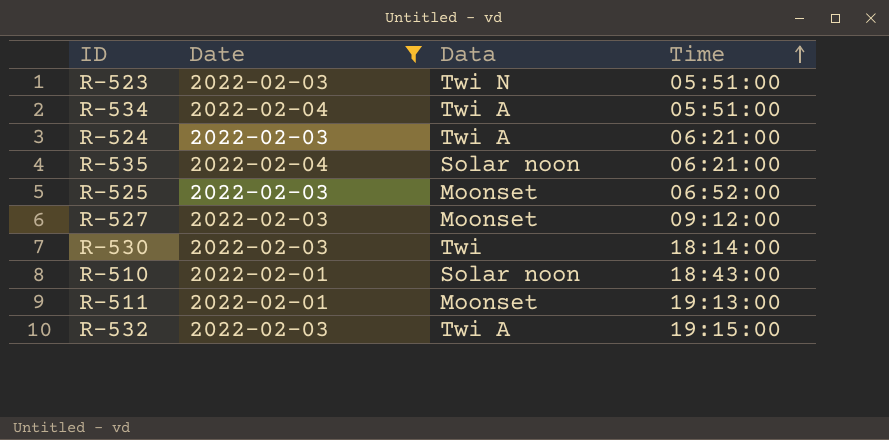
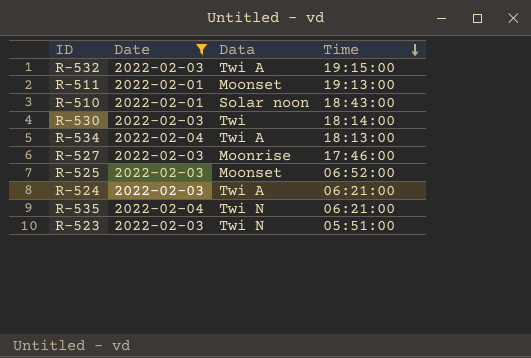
row order: Time ascending -> Time descending
R-534 | Time: 05:51:00 -> 18:13:00
R-527 | Data: Moonset -> Moonrise
R-527 | Time: 09:12:00 -> 17:46:00
R-535 | Data: Solar noon -> Twi N

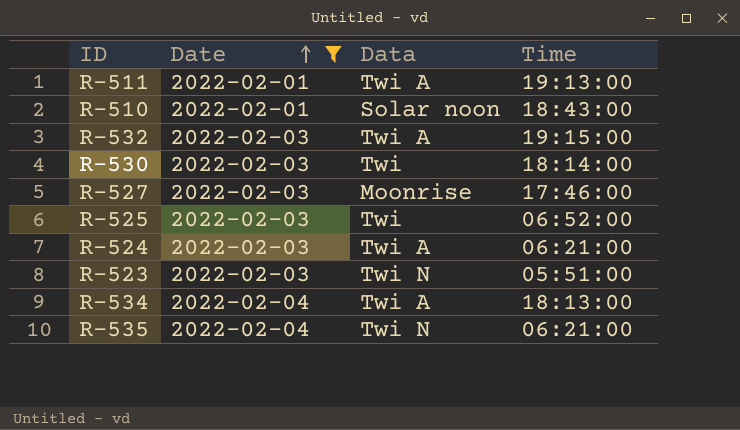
row order: Time descending -> Date ascending
R-511 | Data: Moonset -> Twi A
R-525 | Data: Moonset -> Twi

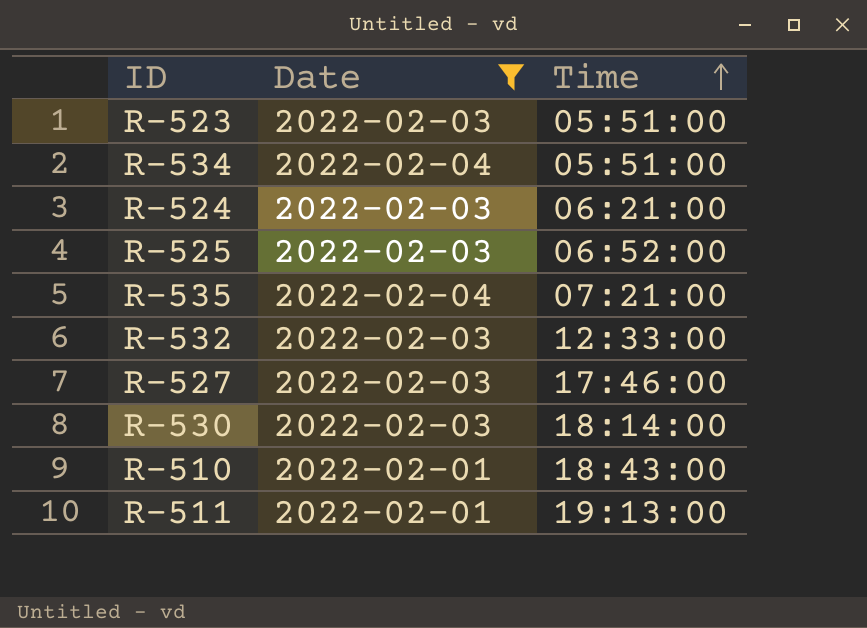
row order: Date ascending -> Time ascending
column Data | position: 3 -> none
R-534 | Time: 18:13:00 -> 05:51:00
R-535 | Time: 06:21:00 -> 07:21:00
R-532 | Time: 19:15:00 -> 12:33:00

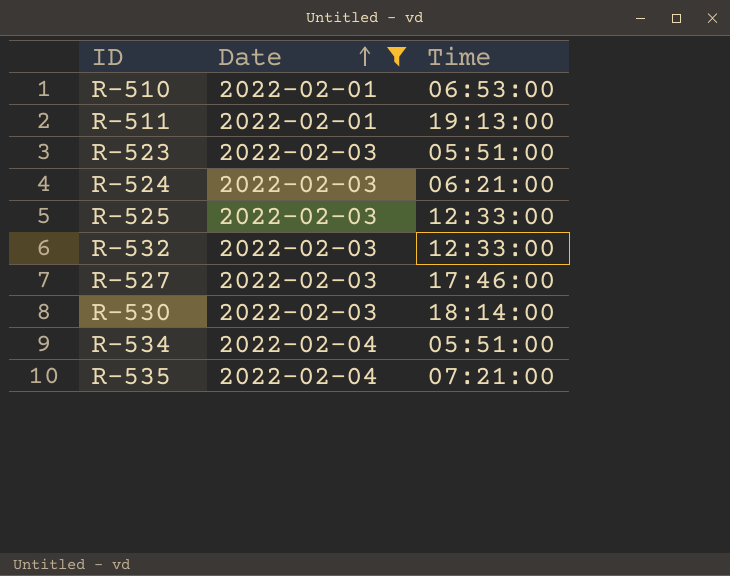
row order: Time ascending -> Date ascending
R-510 | Time: 18:43:00 -> 06:53:00
R-525 | Time: 06:52:00 -> 12:33:00

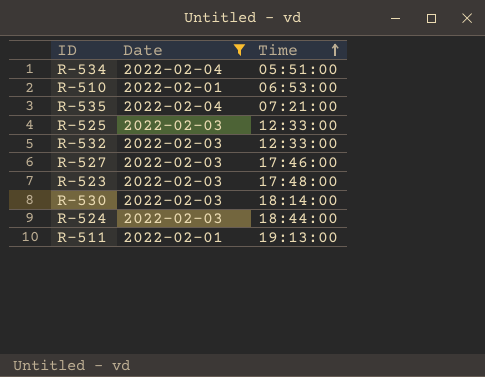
row order: Date ascending -> Time ascending
R-523 | Time: 05:51:00 -> 17:48:00
R-524 | Time: 06:21:00 -> 18:44:00

